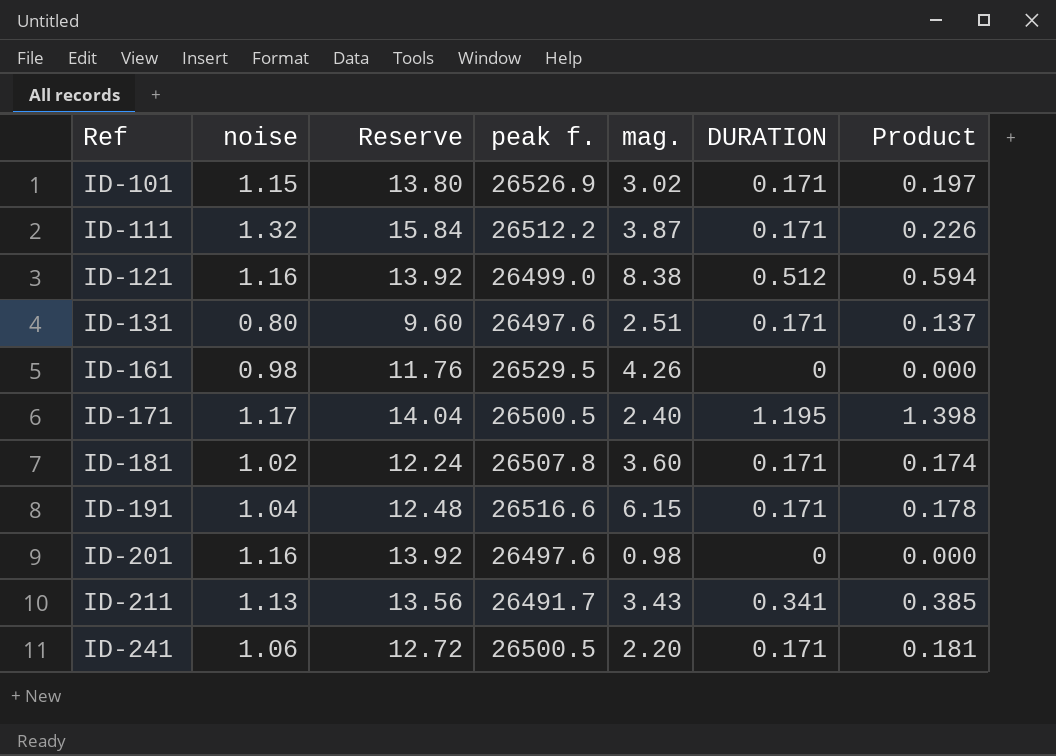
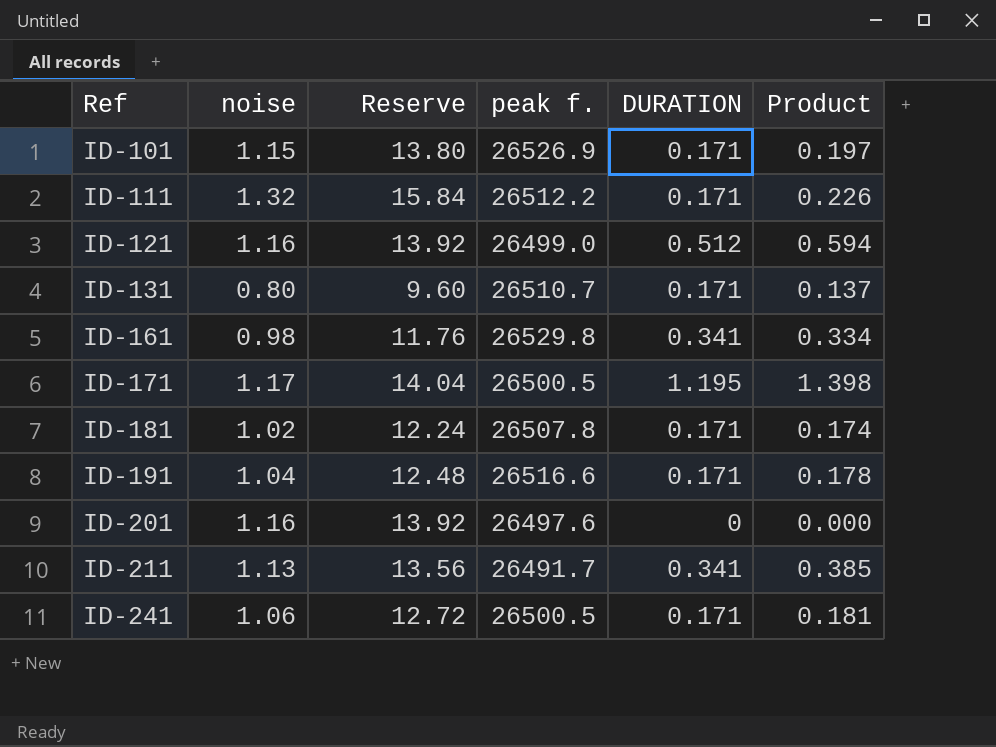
column mag. | position: 5 -> none
ID-131 | peak f.: 26497.6 -> 26510.7
ID-161 | peak f.: 26529.5 -> 26529.8
ID-161 | DURATION: 0 -> 0.341
ID-161 | Product: 0.000 -> 0.334

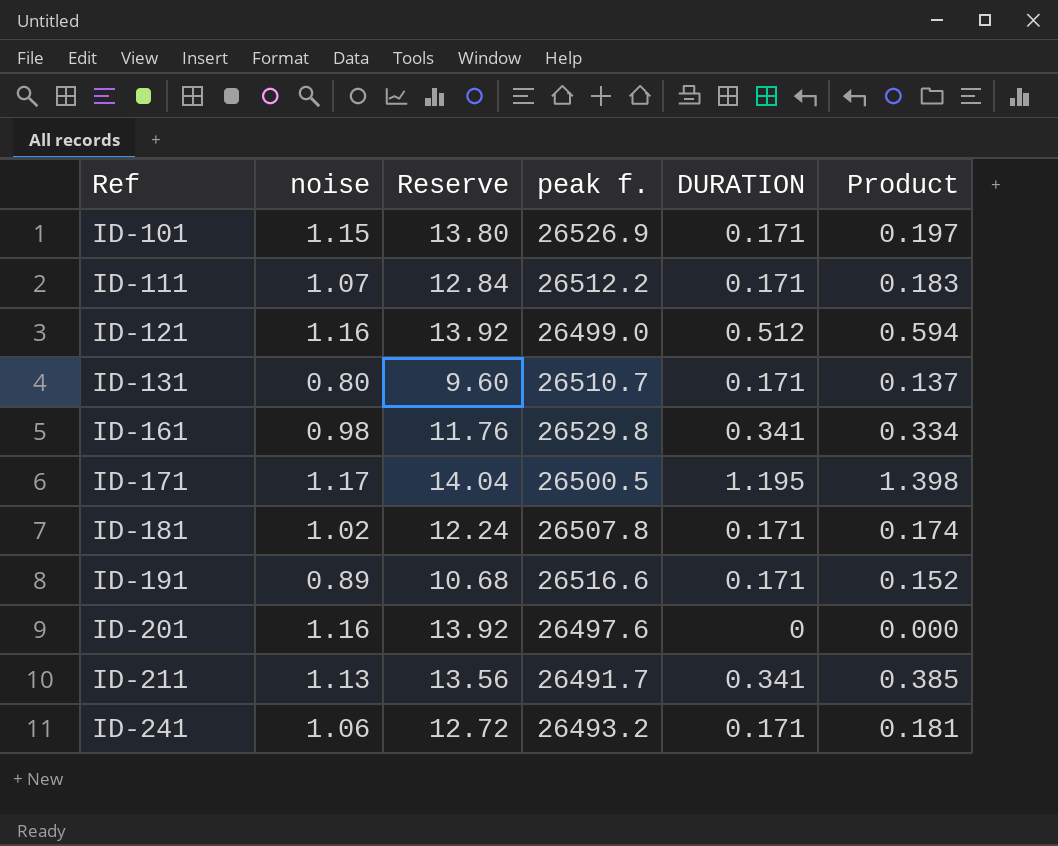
ID-111 | noise: 1.32 -> 1.07
ID-111 | Reserve: 15.84 -> 12.84
ID-111 | Product: 0.226 -> 0.183
ID-191 | noise: 1.04 -> 0.89
ID-191 | Reserve: 12.48 -> 10.68
ID-191 | Product: 0.178 -> 0.152
ID-241 | peak f.: 26500.5 -> 26493.2

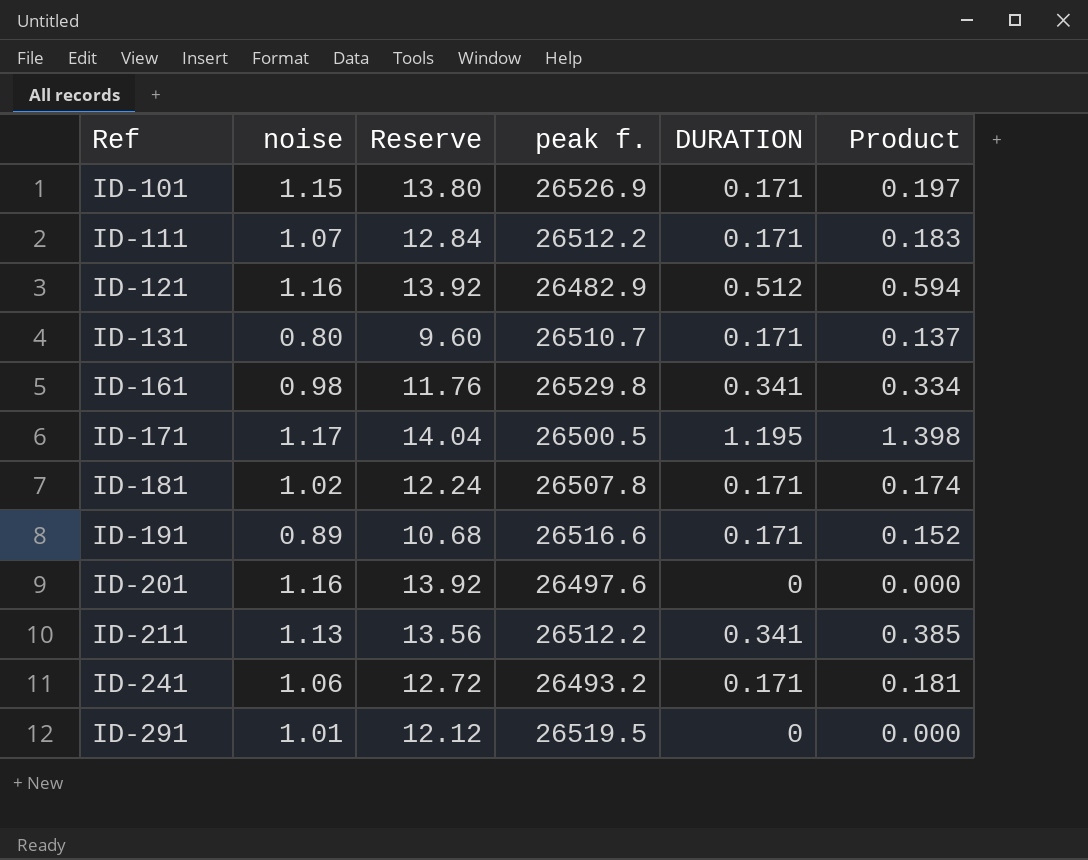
ID-121 | peak f.: 26499.0 -> 26482.9
ID-211 | peak f.: 26491.7 -> 26512.2
row ID-291: none -> 1.01 | 12.12 | 26519.5 | 0 | 0.000

